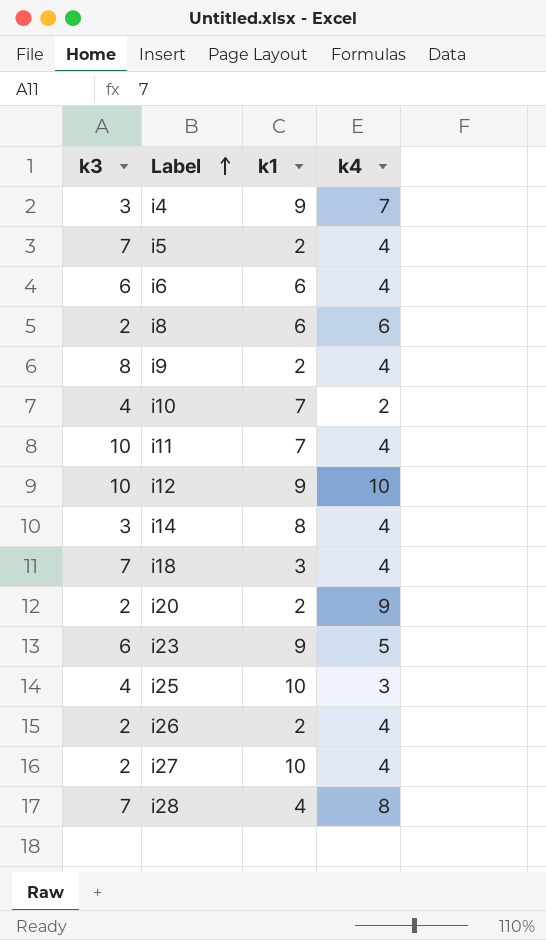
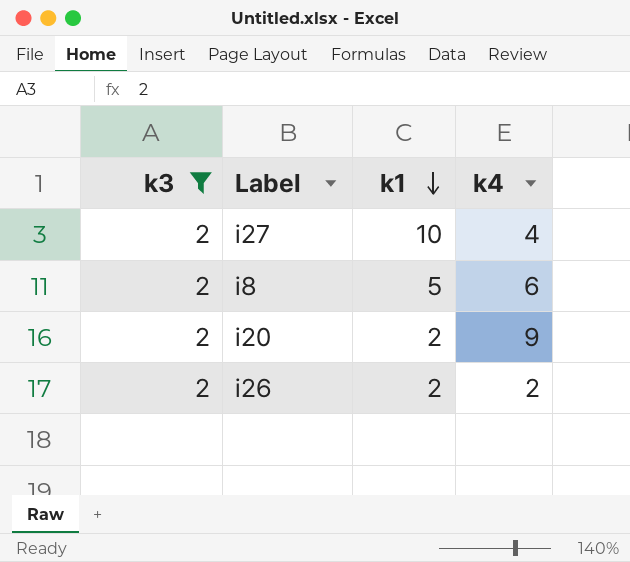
filter: none -> k3 = 2
row order: Label ascending -> k1 descending
i8 | k1: 6 -> 5
i26 | k4: 4 -> 2

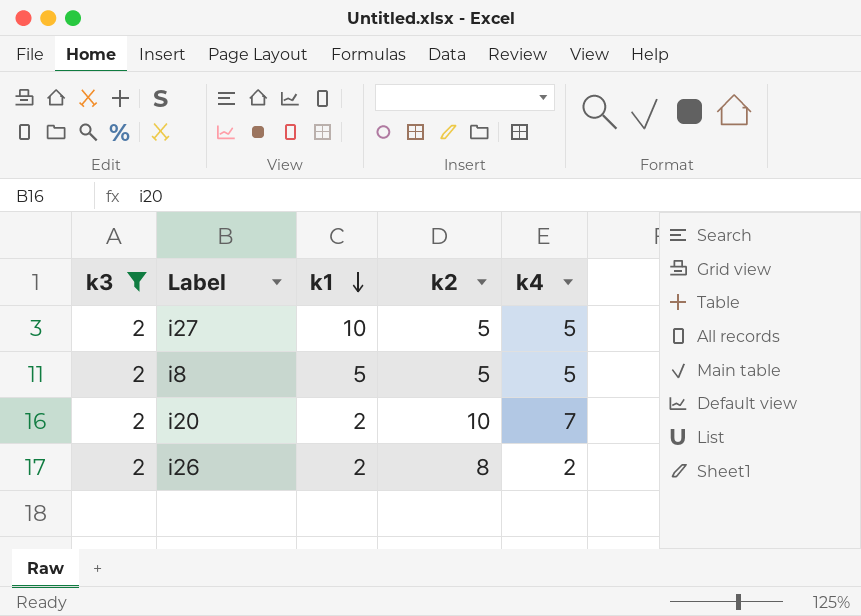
column k2 | position: none -> 4
i27 | k4: 4 -> 5
i8 | k4: 6 -> 5
i20 | k4: 9 -> 7

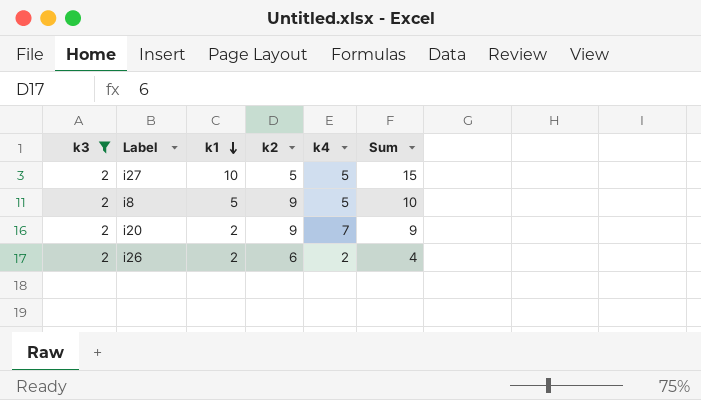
column Sum | formula: none -> [k1] + [k4]
i8 | k2: 5 -> 9
i20 | k2: 10 -> 9
i26 | k2: 8 -> 6

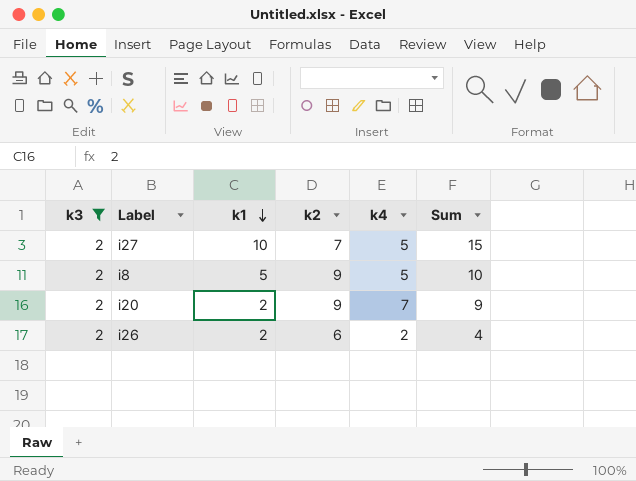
i27 | k2: 5 -> 7

